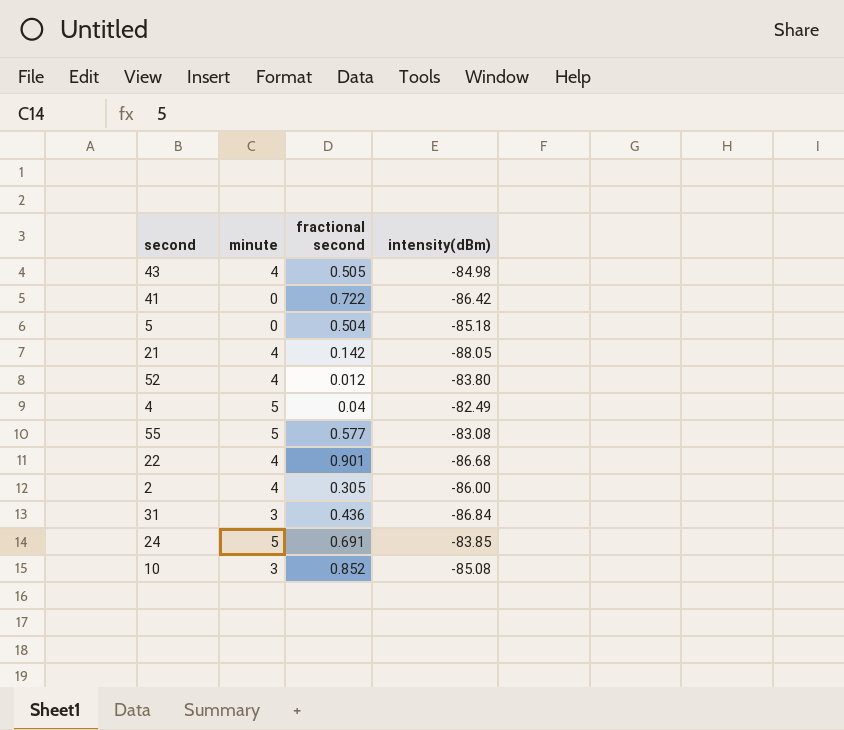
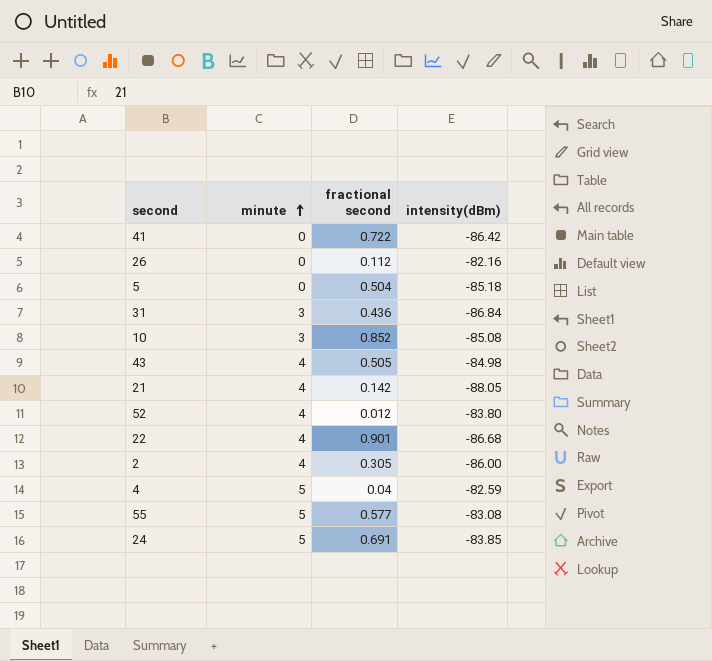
row order: none -> minute ascending
row 26: none -> 0 | 0.112 | -82.16
4 | intensity(dBm): -82.49 -> -82.59

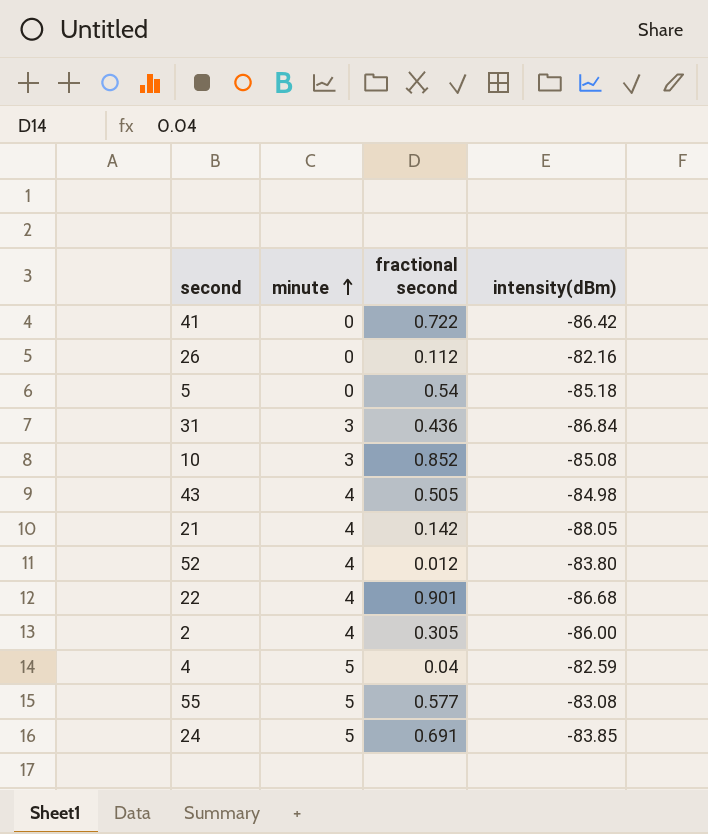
5 | fractional second: 0.504 -> 0.54

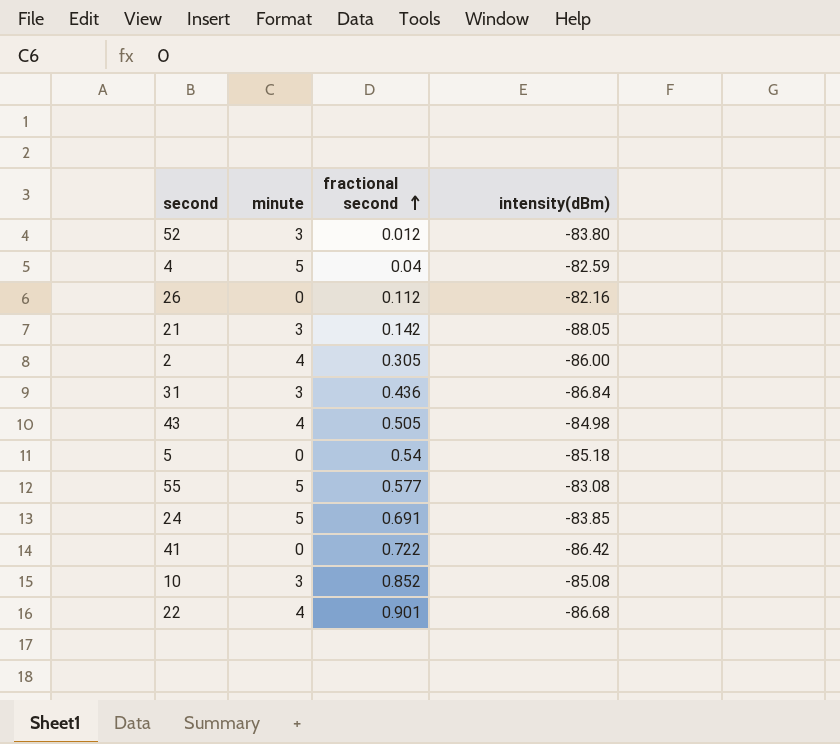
row order: minute ascending -> fractional second ascending
52 | minute: 4 -> 3
21 | minute: 4 -> 3

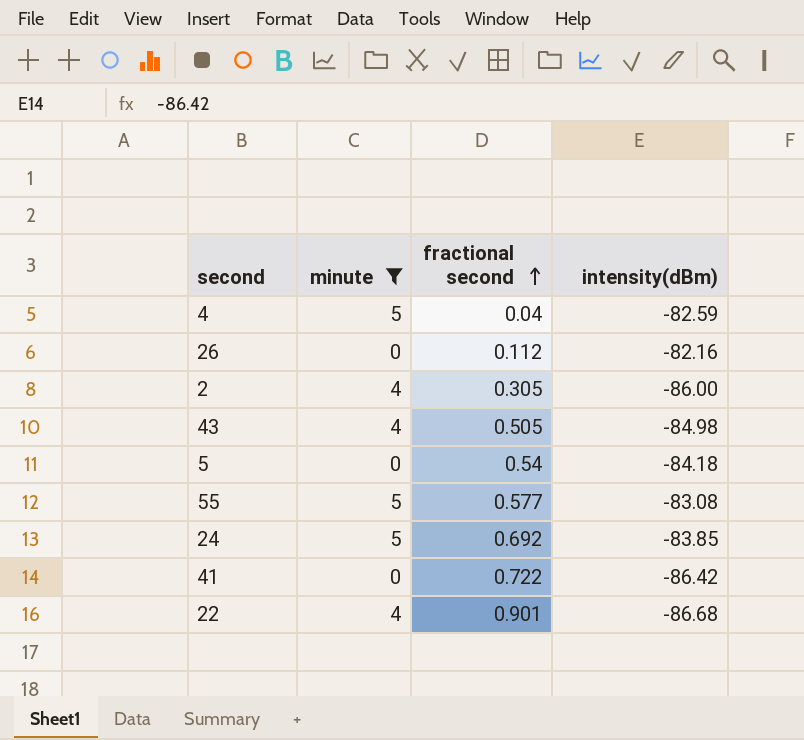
filter: none -> minute != 3
5 | intensity(dBm): -85.18 -> -84.18
24 | fractional second: 0.691 -> 0.692

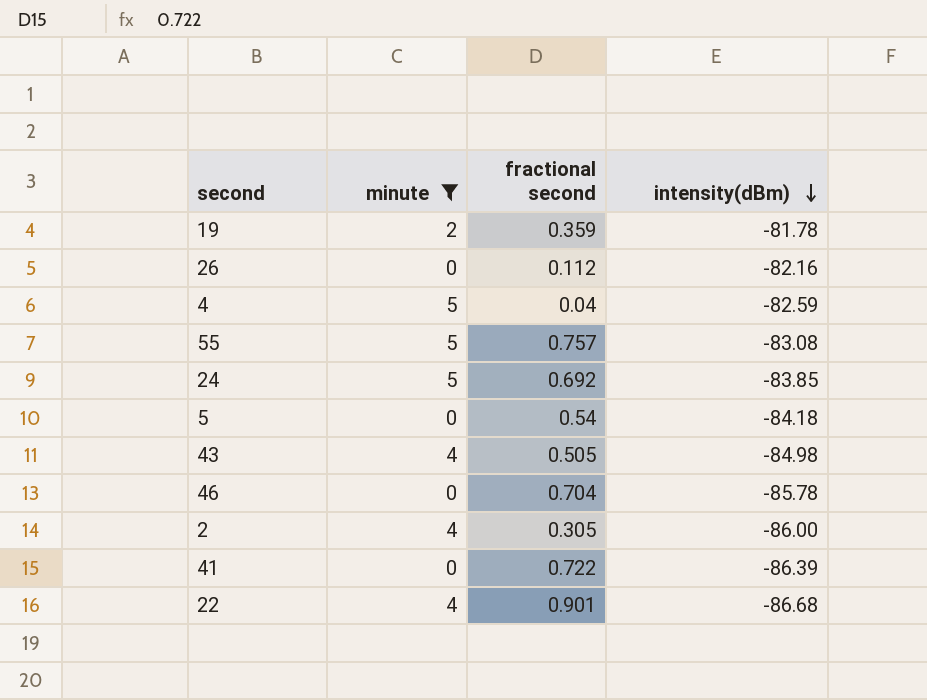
row order: fractional second ascending -> intensity(dBm) descending
row 19: none -> 2 | 0.359 | -81.78
55 | fractional second: 0.577 -> 0.757
row 46: none -> 0 | 0.704 | -85.78
41 | intensity(dBm): -86.42 -> -86.39

